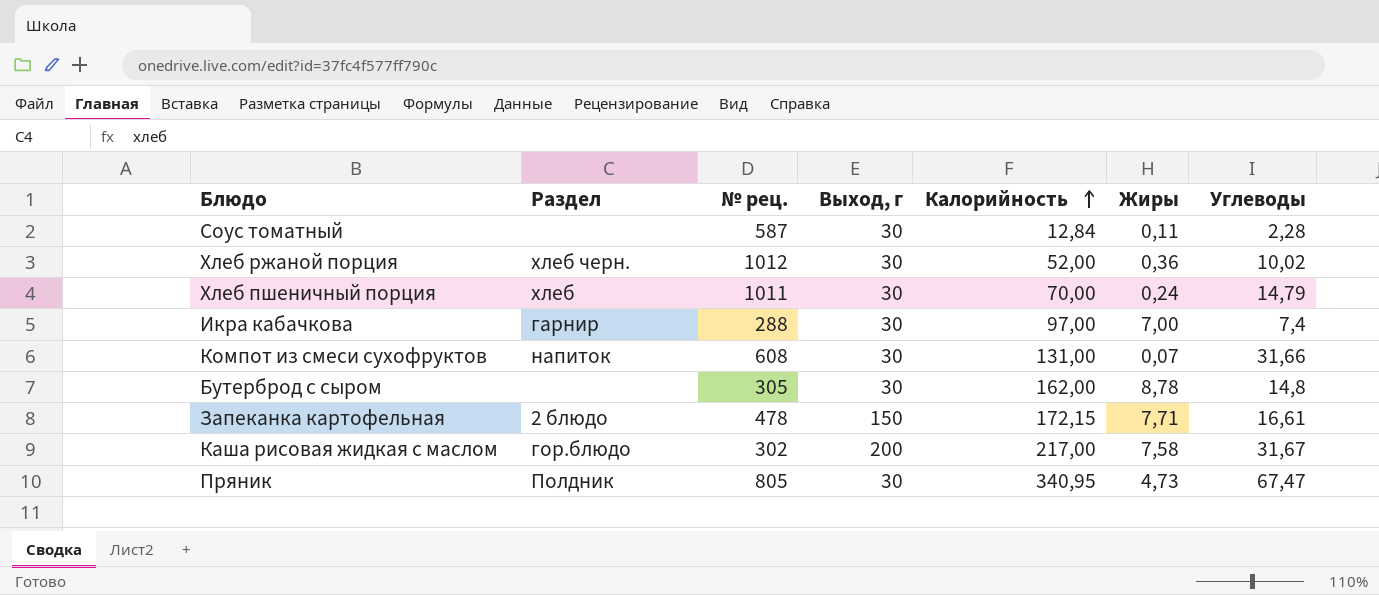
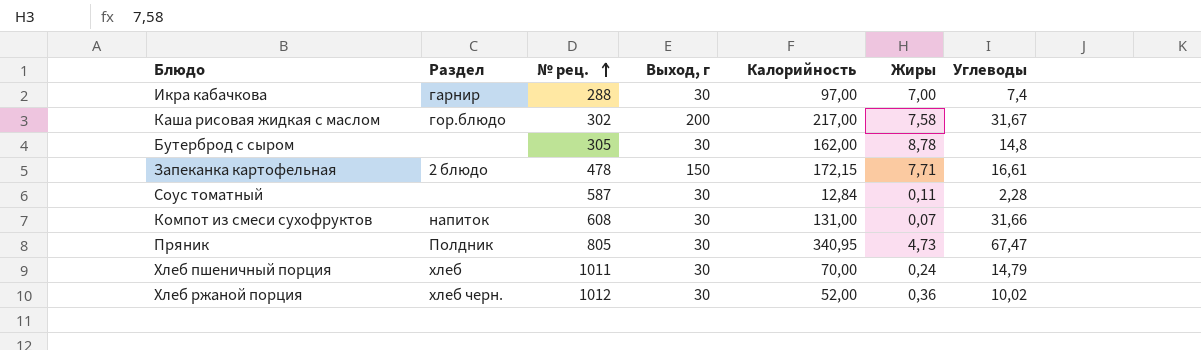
row order: Калорийность ascending -> № рец. ascending

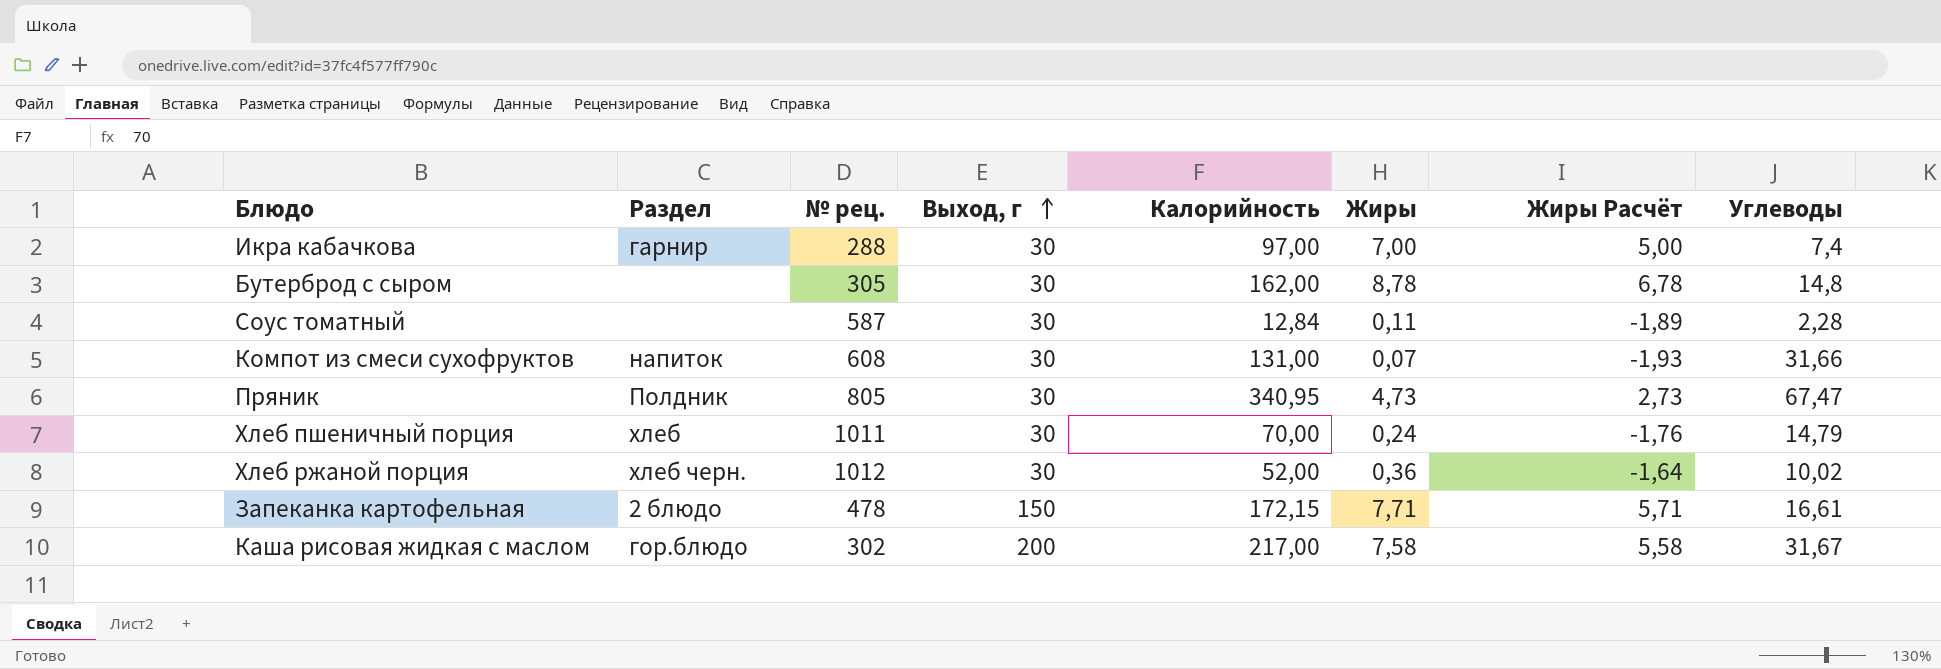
row order: № рец. ascending -> Выход, г ascending
column Жиры Расчёт | formula: none -> [Жиры] - 2

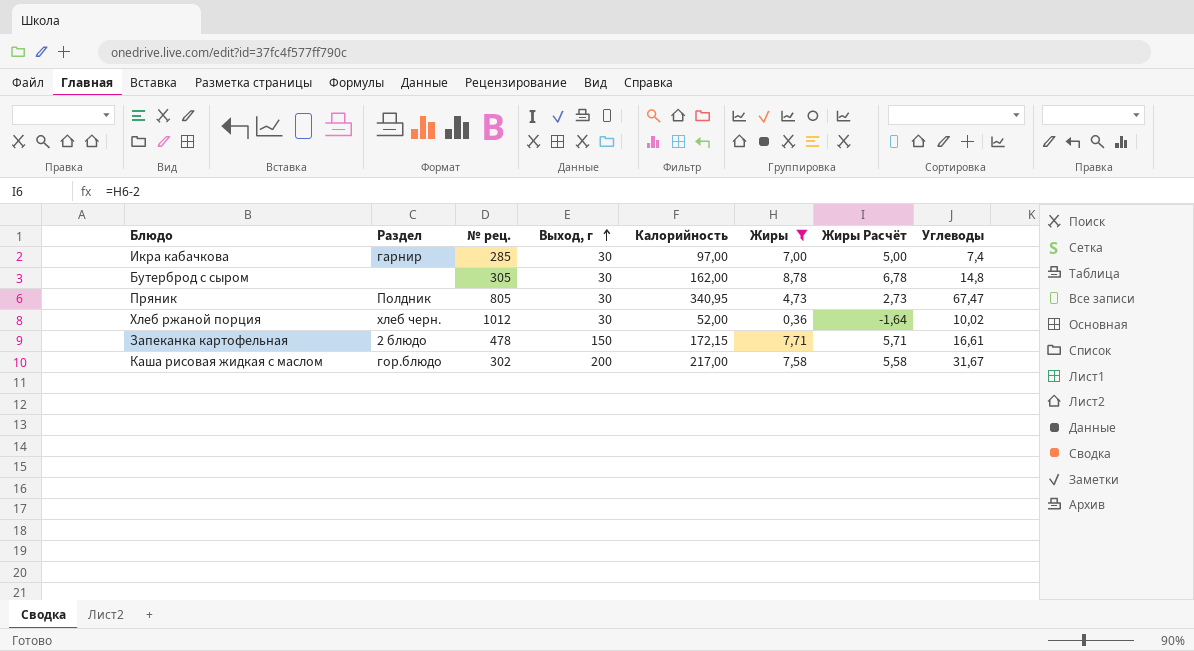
filter: none -> Жиры >= 0,36
Икра кабачкова | № рец.: 288 -> 285

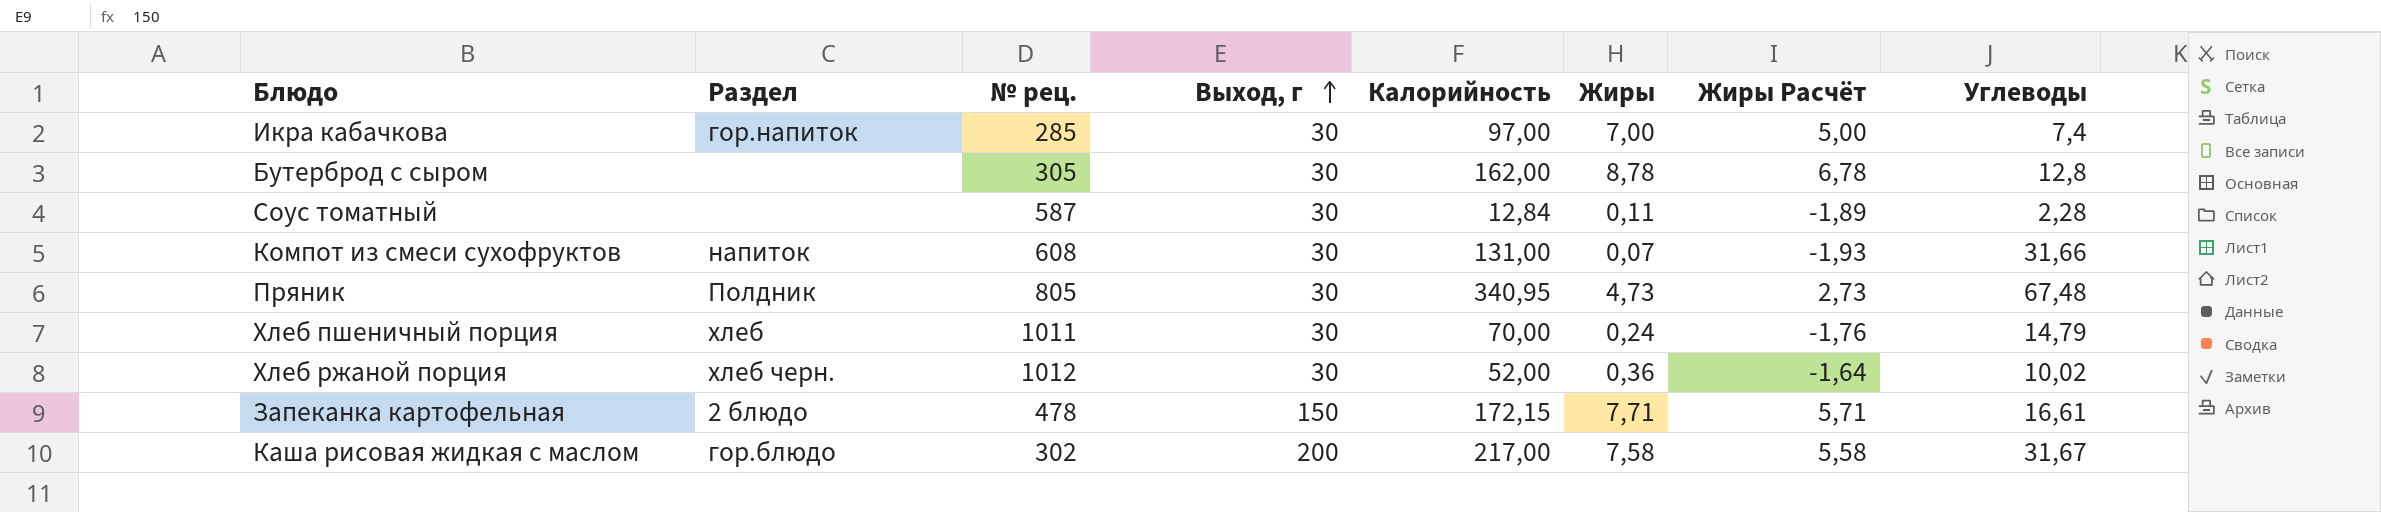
filter: Жиры >= 0,36 -> none
Икра кабачкова | Раздел: гарнир -> гор.напиток
Бутерброд с сыром | Углеводы: 14,8 -> 12,8
Пряник | Углеводы: 67,47 -> 67,48

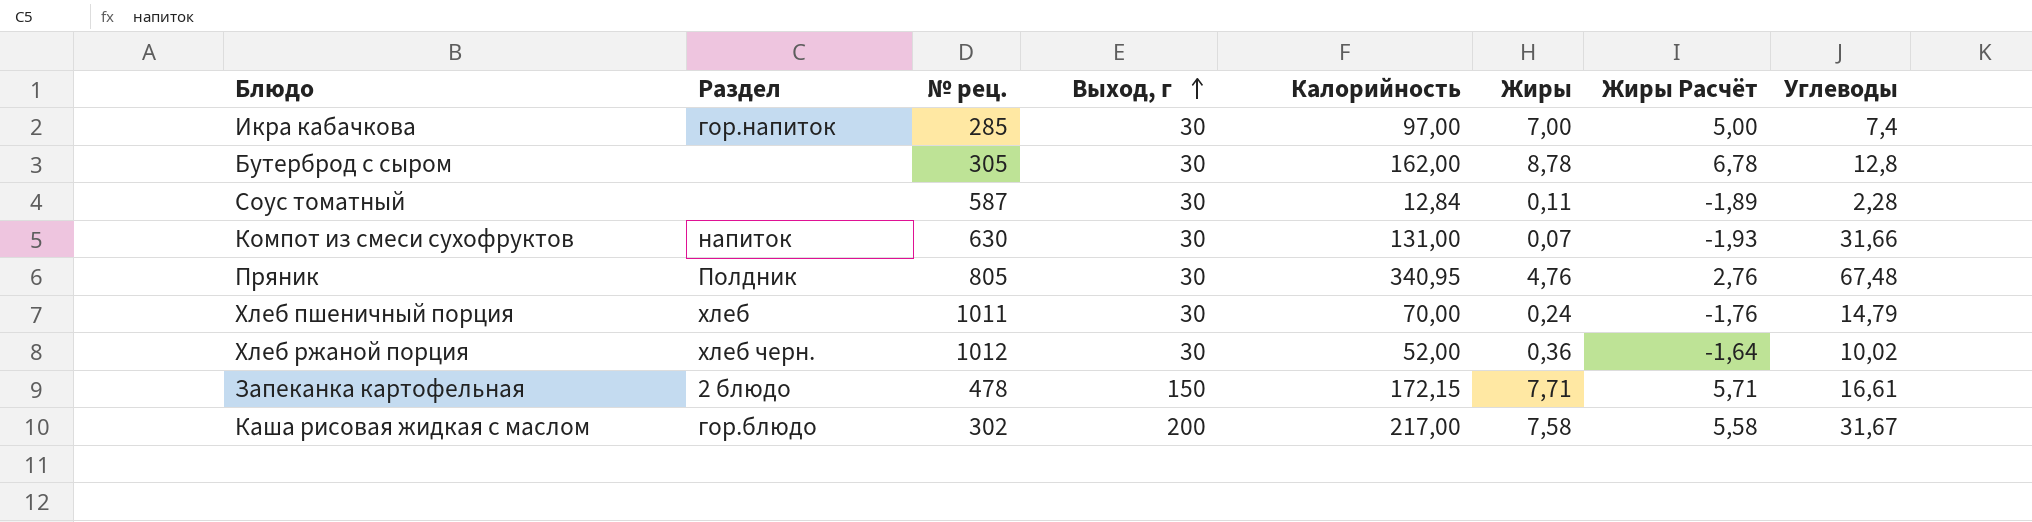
Компот из смеси сухофруктов | № рец.: 608 -> 630
Пряник | Жиры: 4,73 -> 4,76
Пряник | Жиры Расчёт: 2,73 -> 2,76

